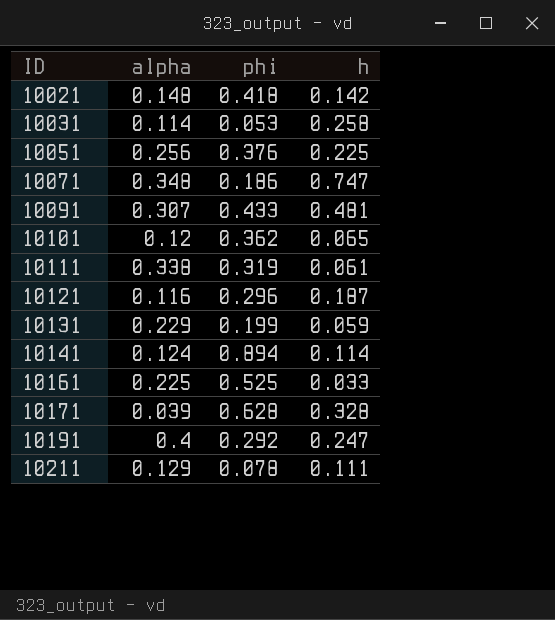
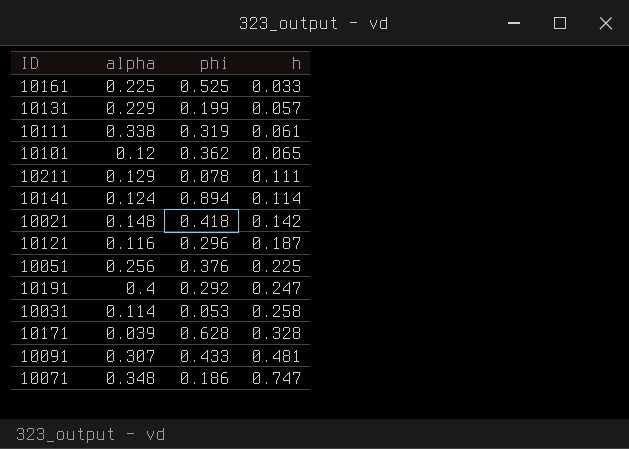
row order: ID ascending -> h ascending
10131 | h: 0.059 -> 0.057

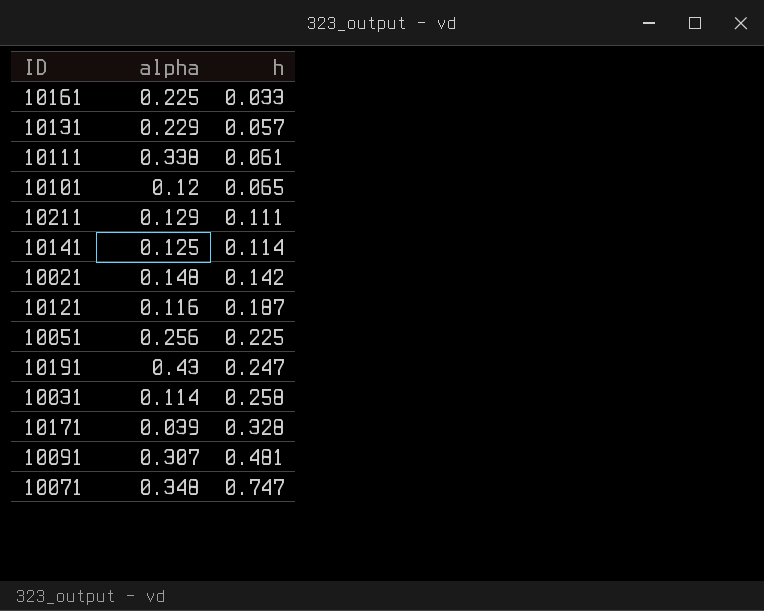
column phi | position: 3 -> none
10141 | alpha: 0.124 -> 0.125
10191 | alpha: 0.4 -> 0.43

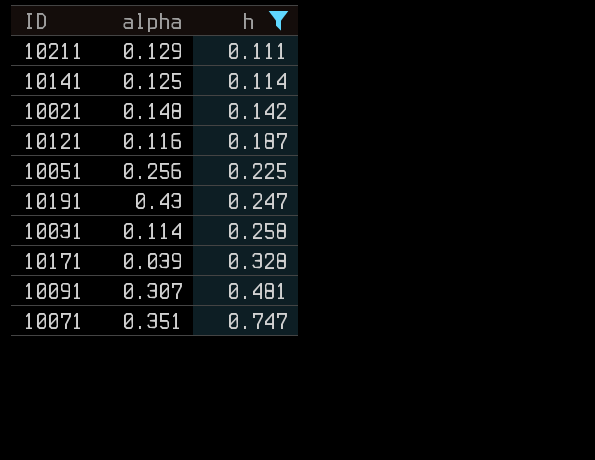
filter: none -> h >= 0.111
10071 | alpha: 0.348 -> 0.351

